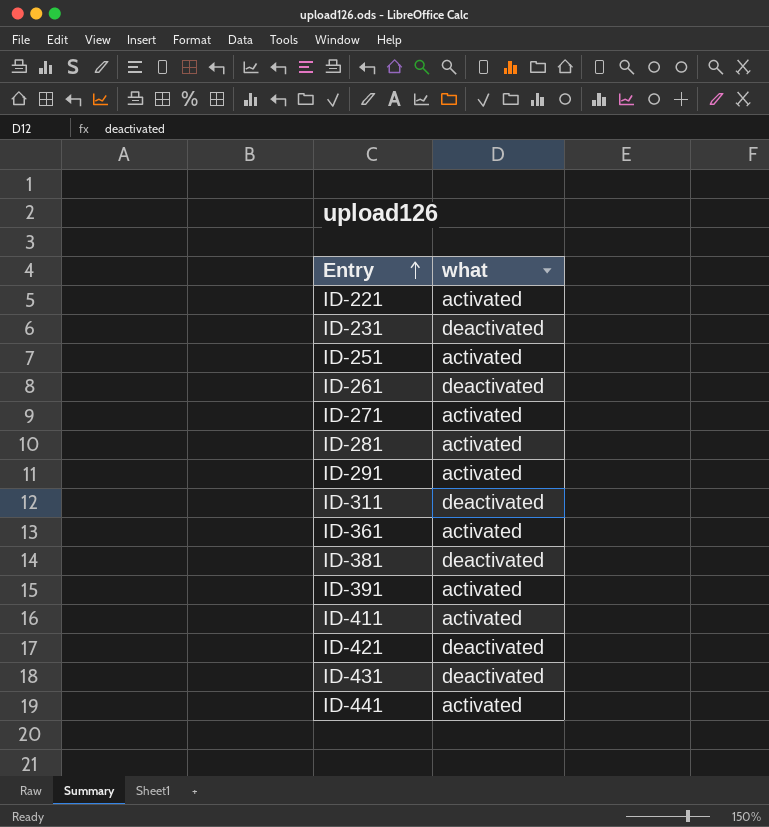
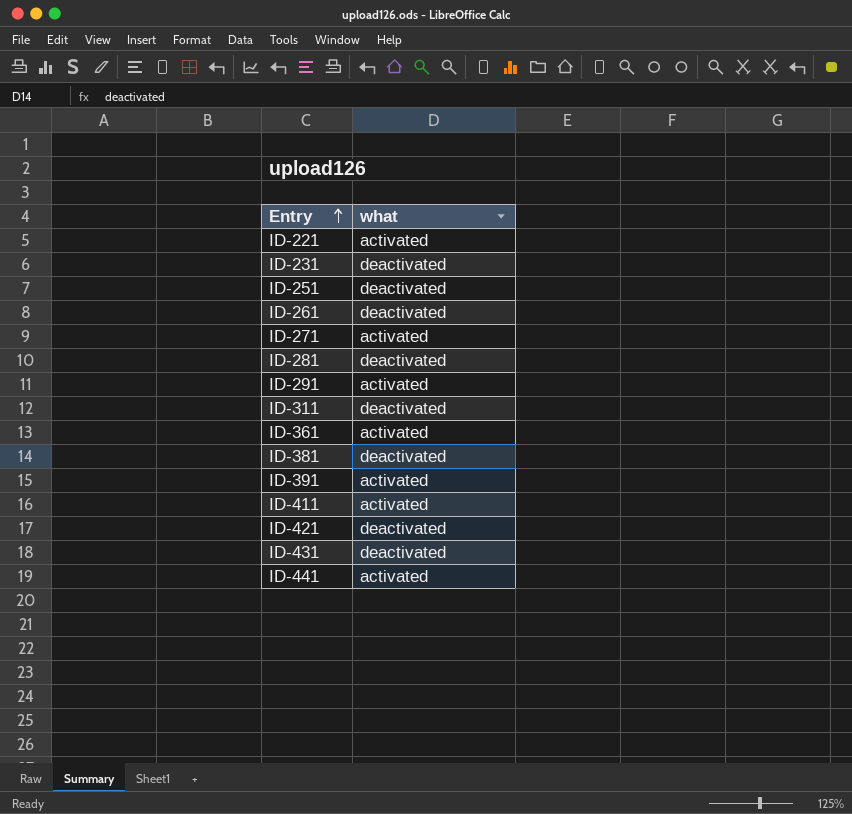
ID-251 | what: activated -> deactivated
ID-281 | what: activated -> deactivated

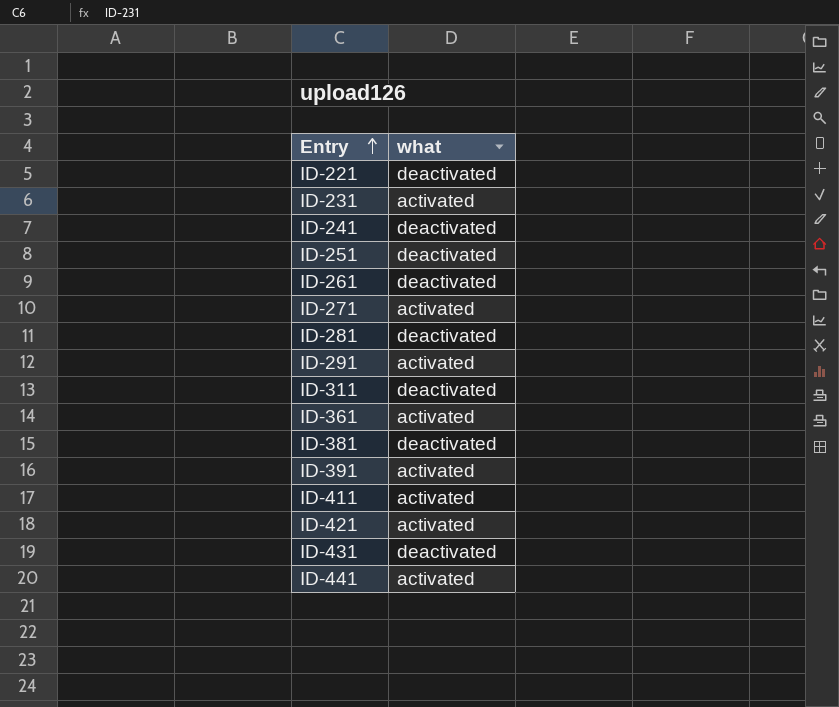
ID-221 | what: activated -> deactivated
ID-231 | what: deactivated -> activated
row ID-241: none -> deactivated
ID-421 | what: deactivated -> activated

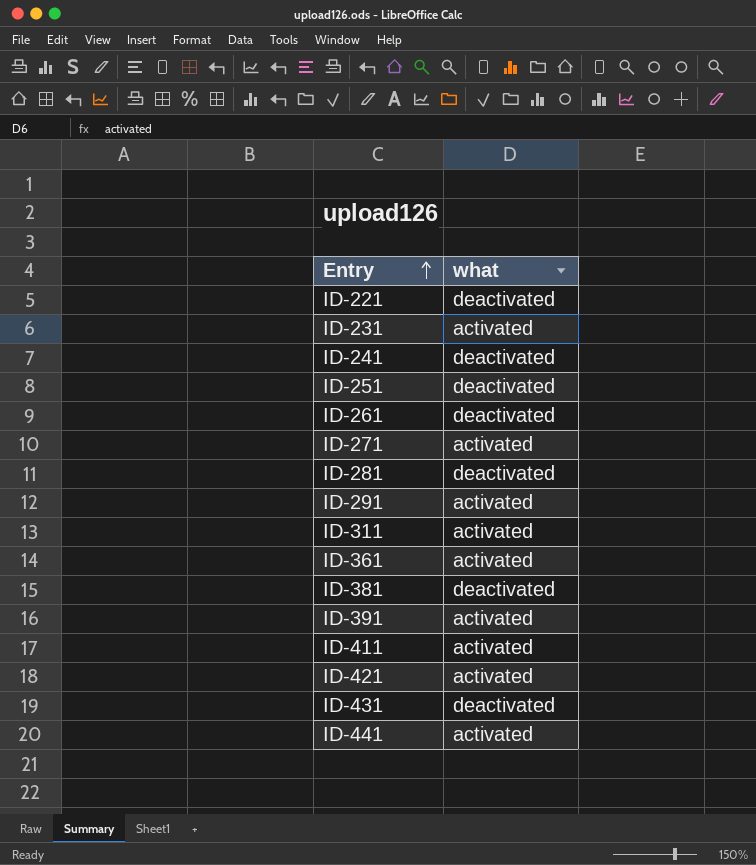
ID-311 | what: deactivated -> activated

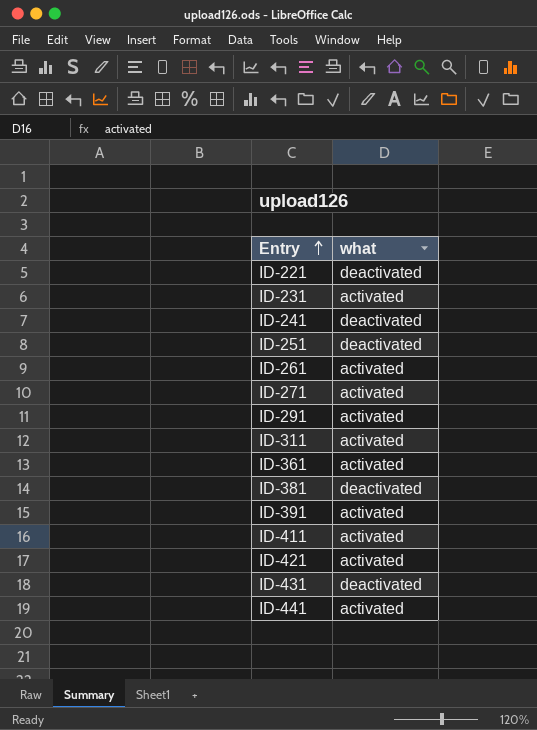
row ID-281: deactivated -> none
ID-261 | what: deactivated -> activated

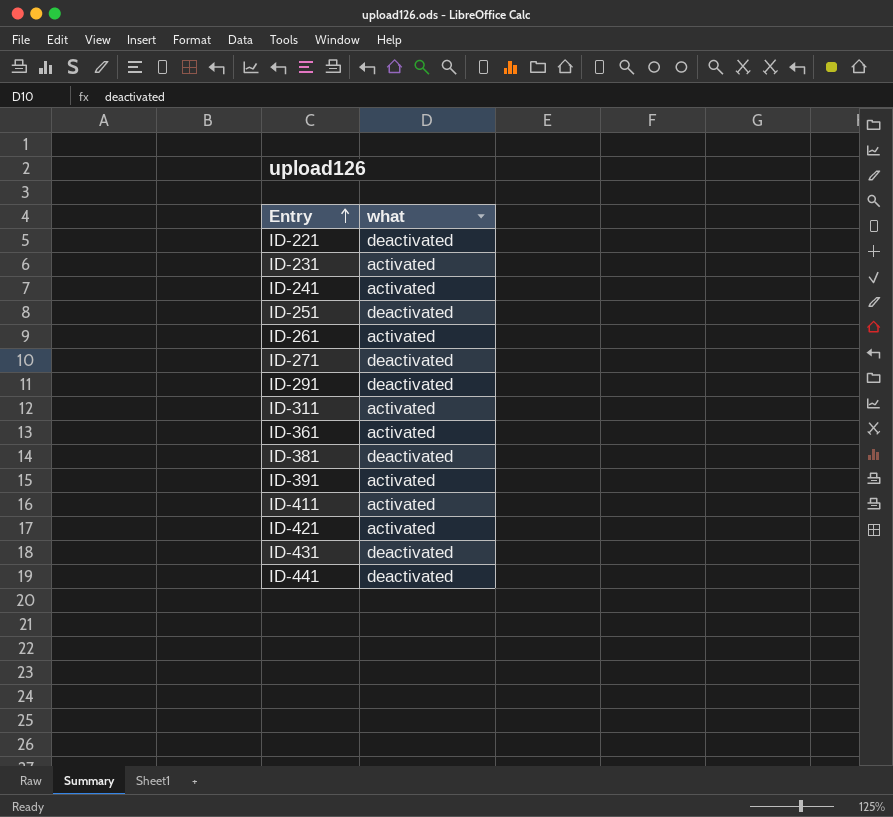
ID-241 | what: deactivated -> activated
ID-271 | what: activated -> deactivated
ID-291 | what: activated -> deactivated
ID-441 | what: activated -> deactivated

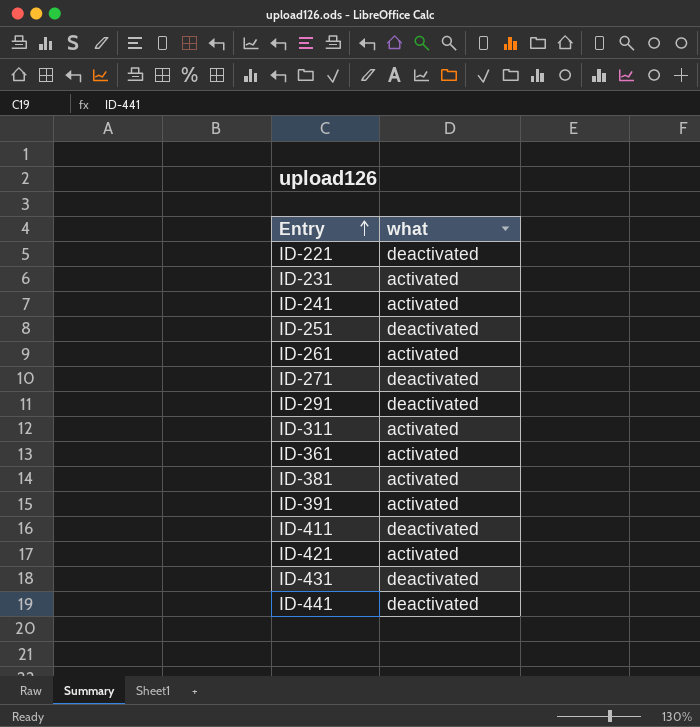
ID-381 | what: deactivated -> activated
ID-411 | what: activated -> deactivated

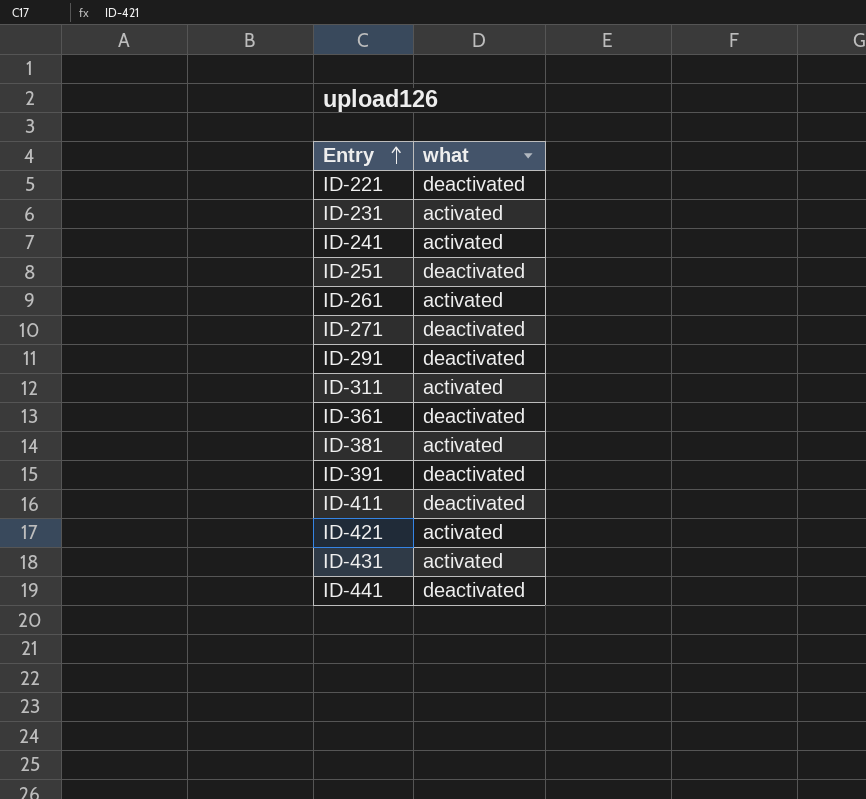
ID-361 | what: activated -> deactivated
ID-391 | what: activated -> deactivated
ID-431 | what: deactivated -> activated

